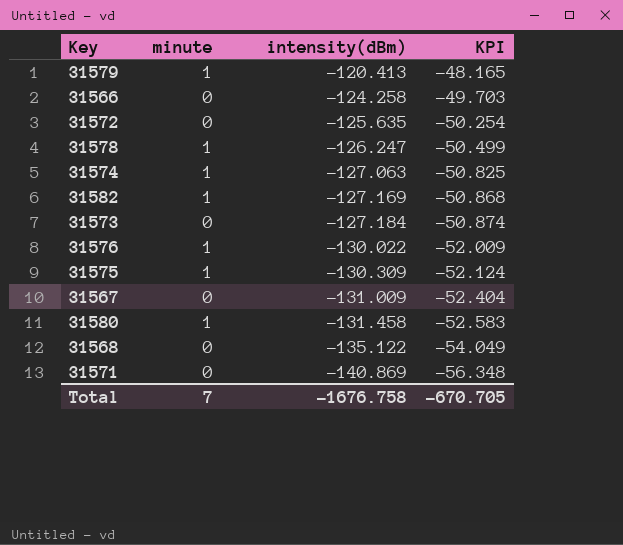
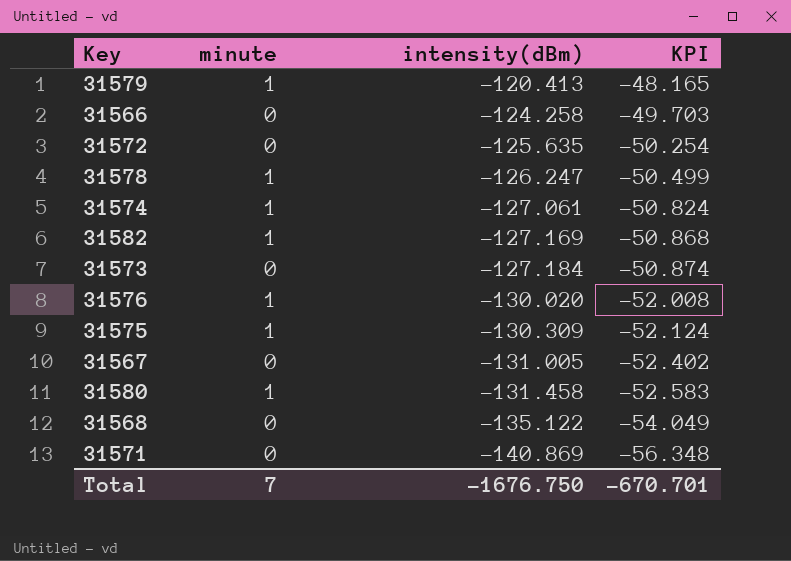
31574 | intensity(dBm): -127.063 -> -127.061
31574 | KPI: -50.825 -> -50.824
31576 | intensity(dBm): -130.022 -> -130.020
31576 | KPI: -52.009 -> -52.008
31567 | intensity(dBm): -131.009 -> -131.005
31567 | KPI: -52.404 -> -52.402
Total | intensity(dBm): -1676.758 -> -1676.750
Total | KPI: -670.705 -> -670.701

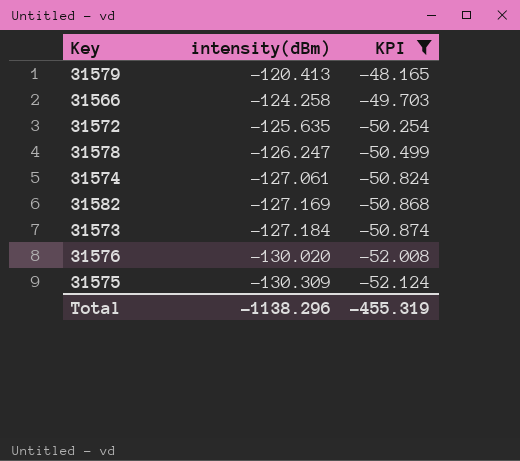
filter: none -> KPI >= -52.124
column minute | position: 2 -> none
Total | intensity(dBm): -1676.750 -> -1138.296
Total | KPI: -670.701 -> -455.319

